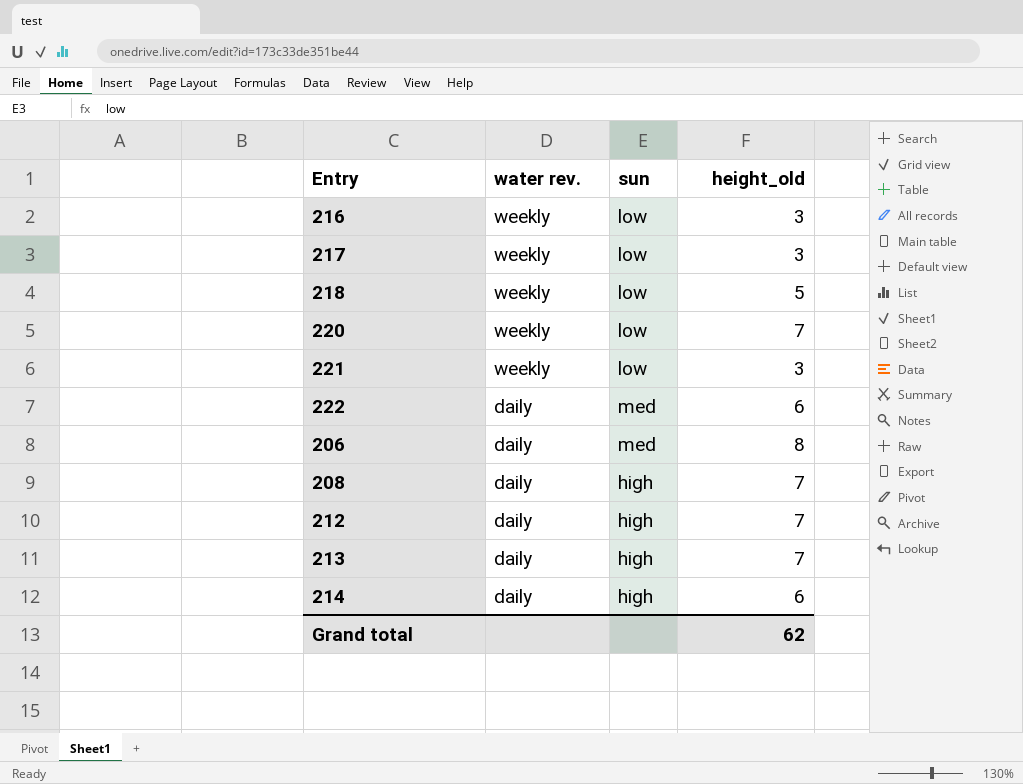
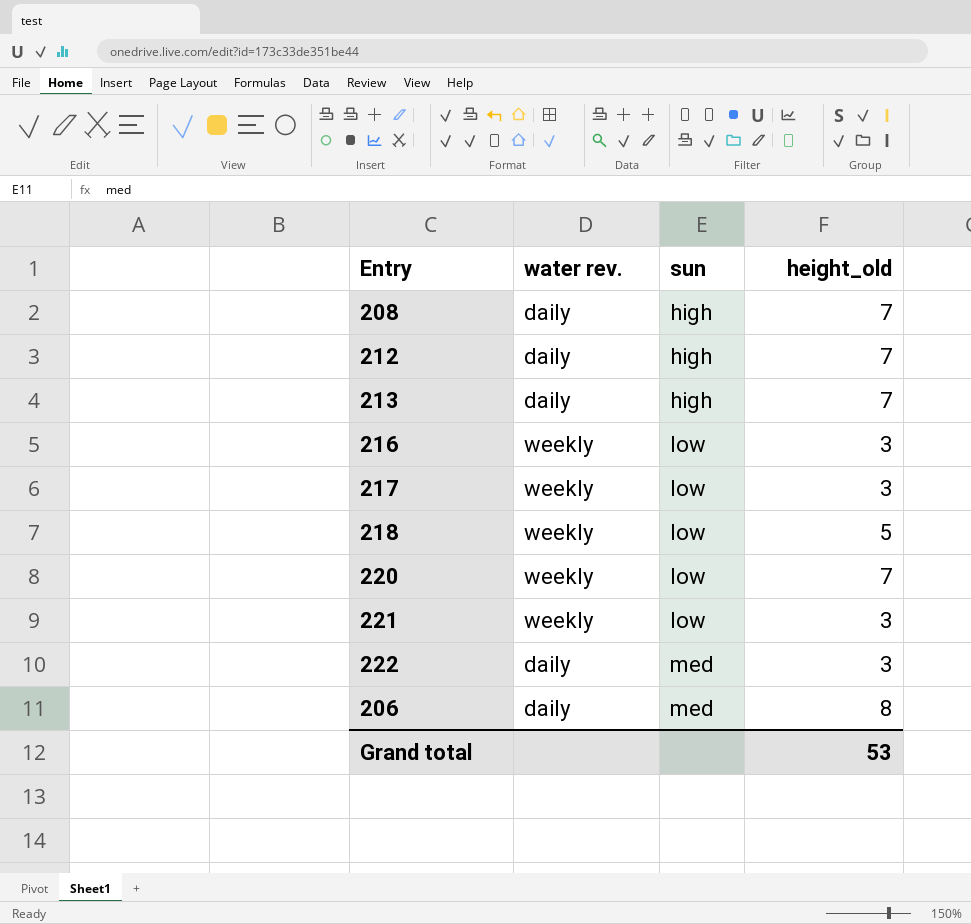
row order: water rev. descending -> sun ascending
row 214: daily | high | 6 -> none
222 | height_old: 6 -> 3
Grand total | height_old: 62 -> 53

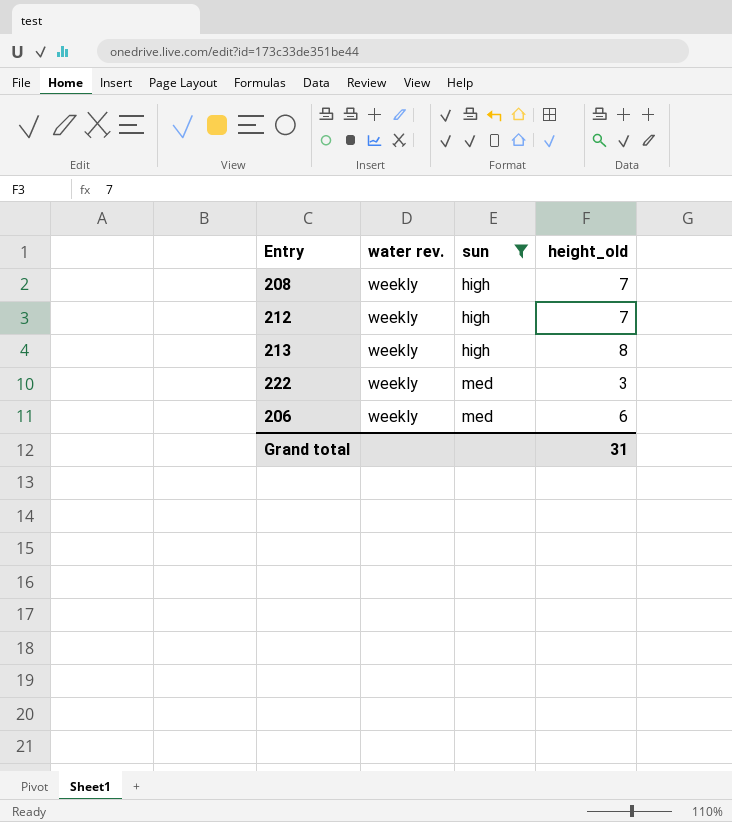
filter: none -> sun != low
208 | water rev.: daily -> weekly
212 | water rev.: daily -> weekly
213 | water rev.: daily -> weekly
213 | height_old: 7 -> 8
222 | water rev.: daily -> weekly
206 | water rev.: daily -> weekly
206 | height_old: 8 -> 6
Grand total | height_old: 53 -> 31

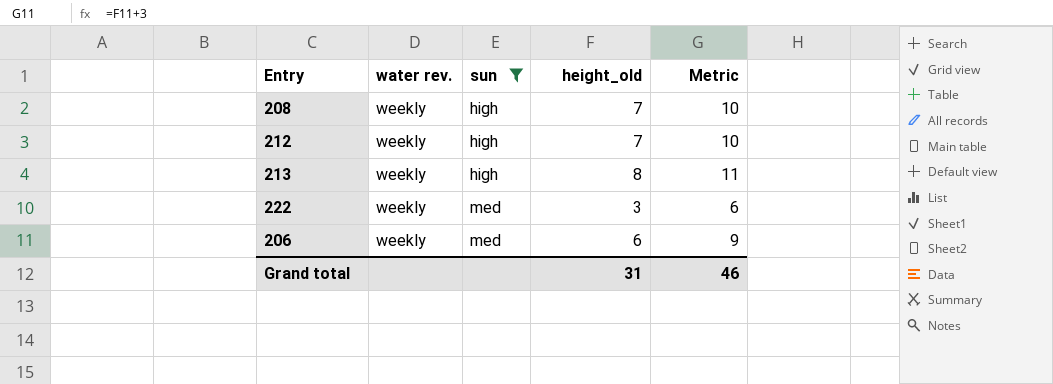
column Metric | formula: none -> [height_old] + 3

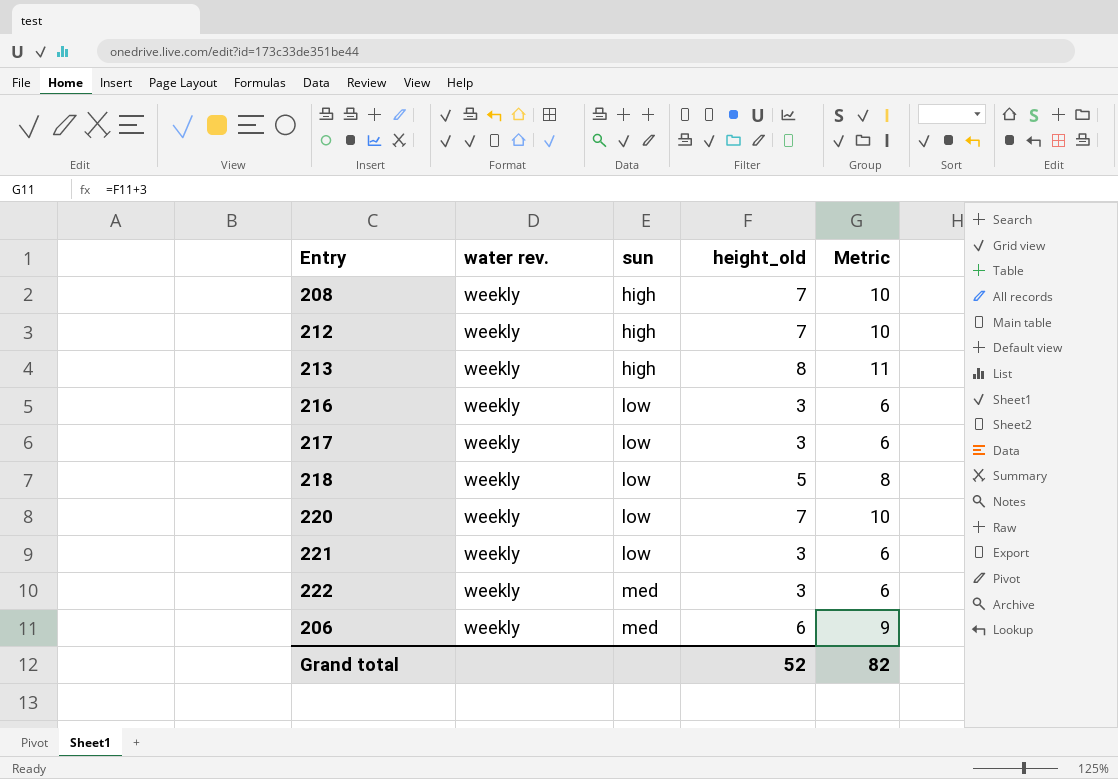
filter: sun != low -> none
Grand total | height_old: 31 -> 52
Grand total | Metric: 46 -> 82

